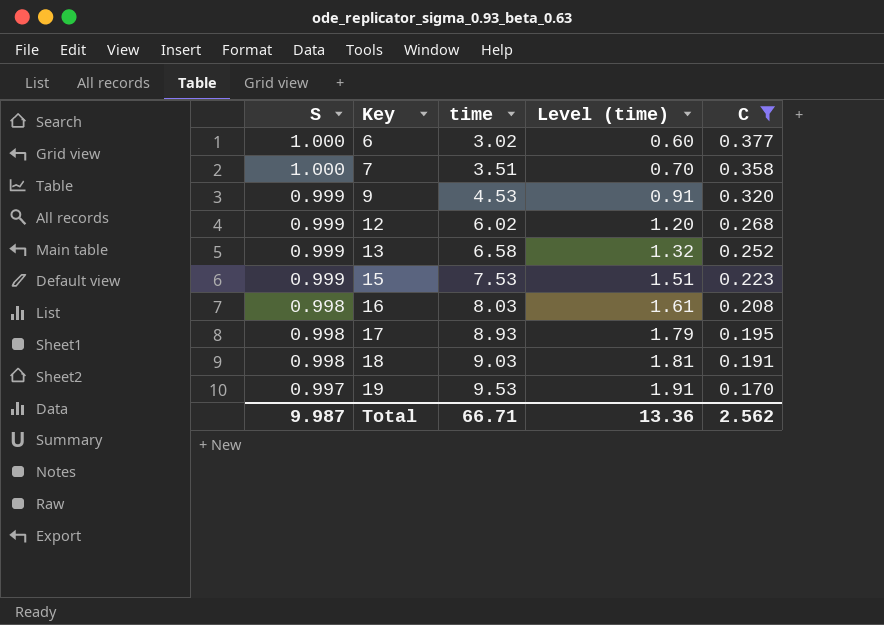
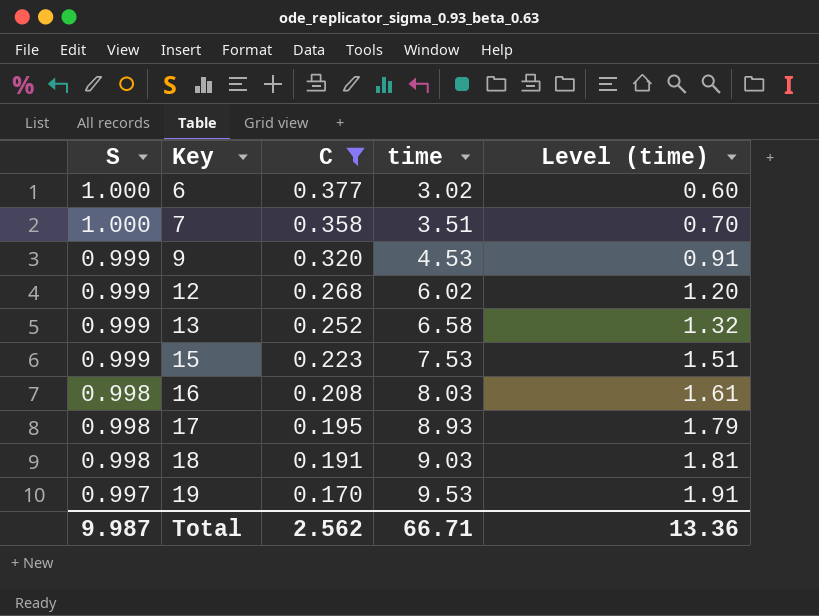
column C | position: 5 -> 3

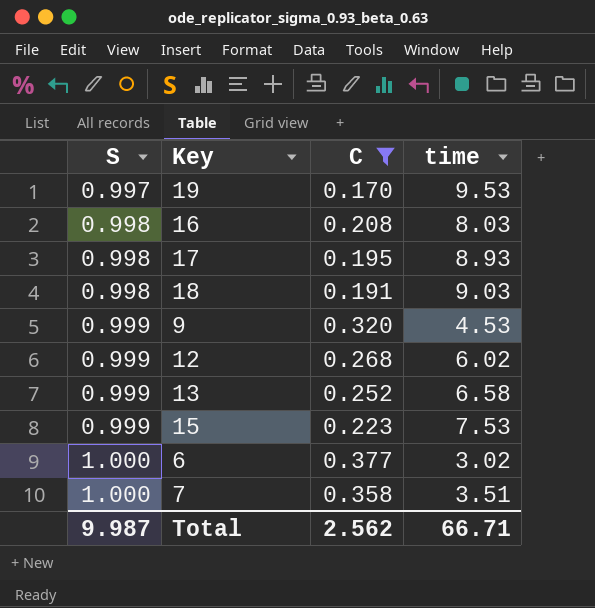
row order: S descending -> S ascending
column Level (time) | formula: [time] * 0.2 -> none

